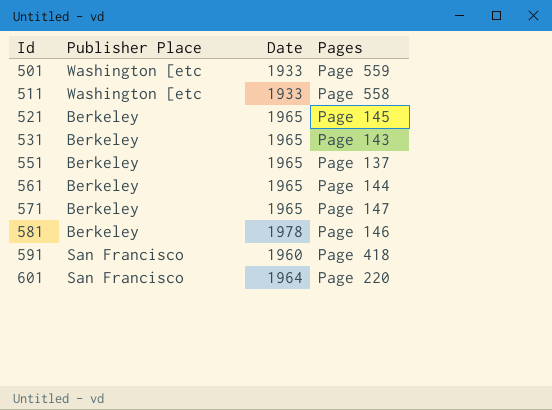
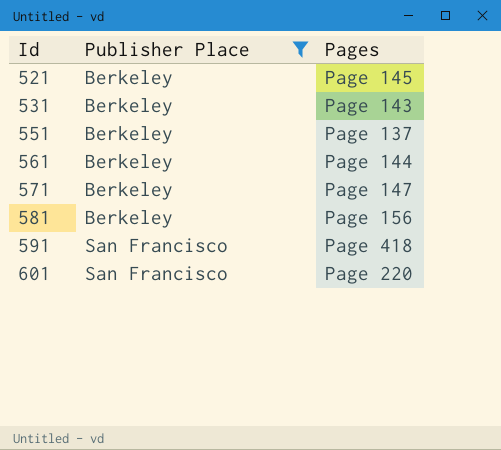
filter: none -> Publisher Place != Washington [etc
column Date | position: 3 -> none
581 | Pages: Page 146 -> Page 156

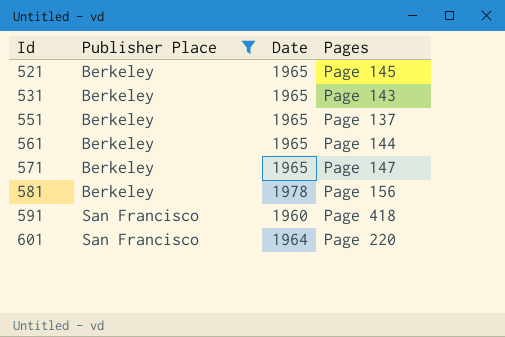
column Date | position: none -> 3

